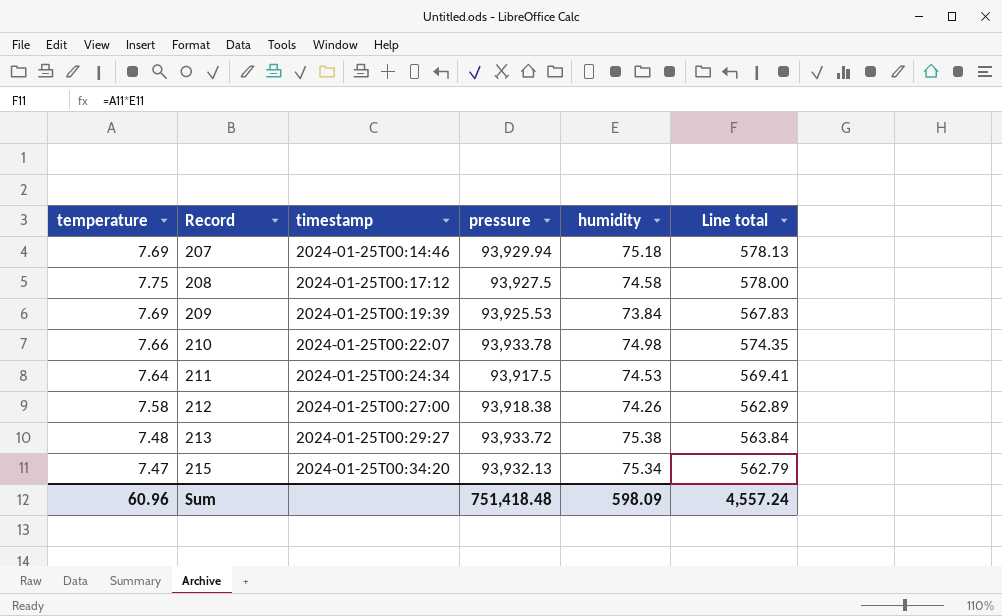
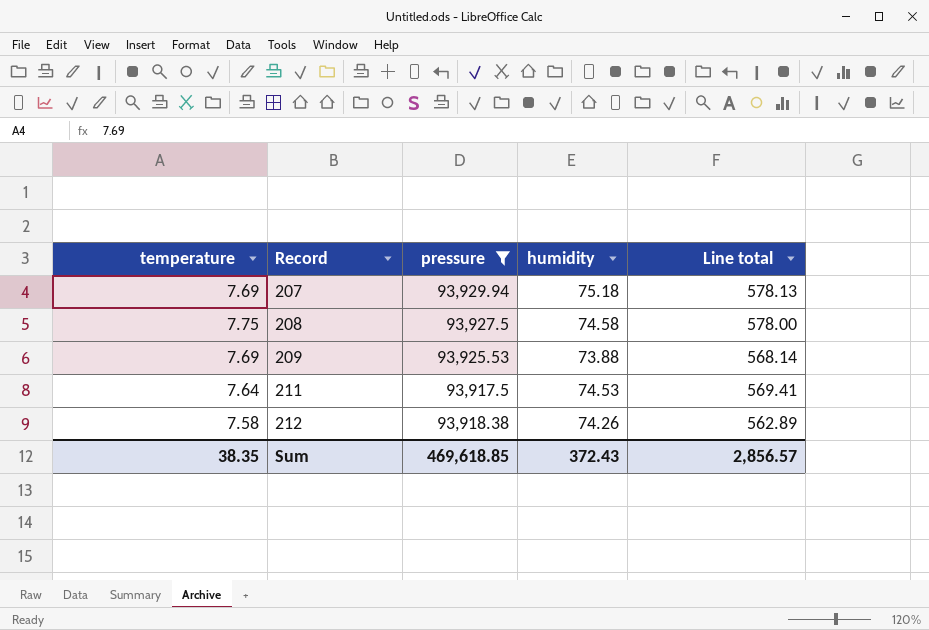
filter: none -> pressure <= 93,929.94
column timestamp | position: 3 -> none
209 | humidity: 73.84 -> 73.88
209 | Line total: 567.83 -> 568.14
Sum | temperature: 60.96 -> 38.35
Sum | pressure: 751,418.48 -> 469,618.85
Sum | humidity: 598.09 -> 372.43
Sum | Line total: 4,557.24 -> 2,856.57

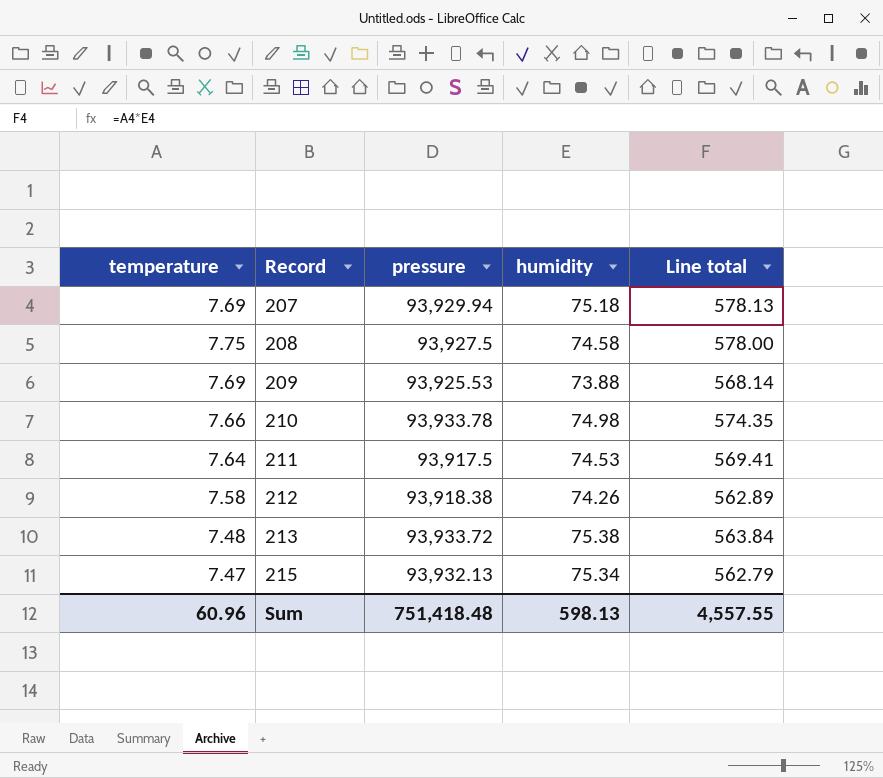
filter: pressure <= 93,929.94 -> none
Sum | temperature: 38.35 -> 60.96
Sum | pressure: 469,618.85 -> 751,418.48
Sum | humidity: 372.43 -> 598.13
Sum | Line total: 2,856.57 -> 4,557.55

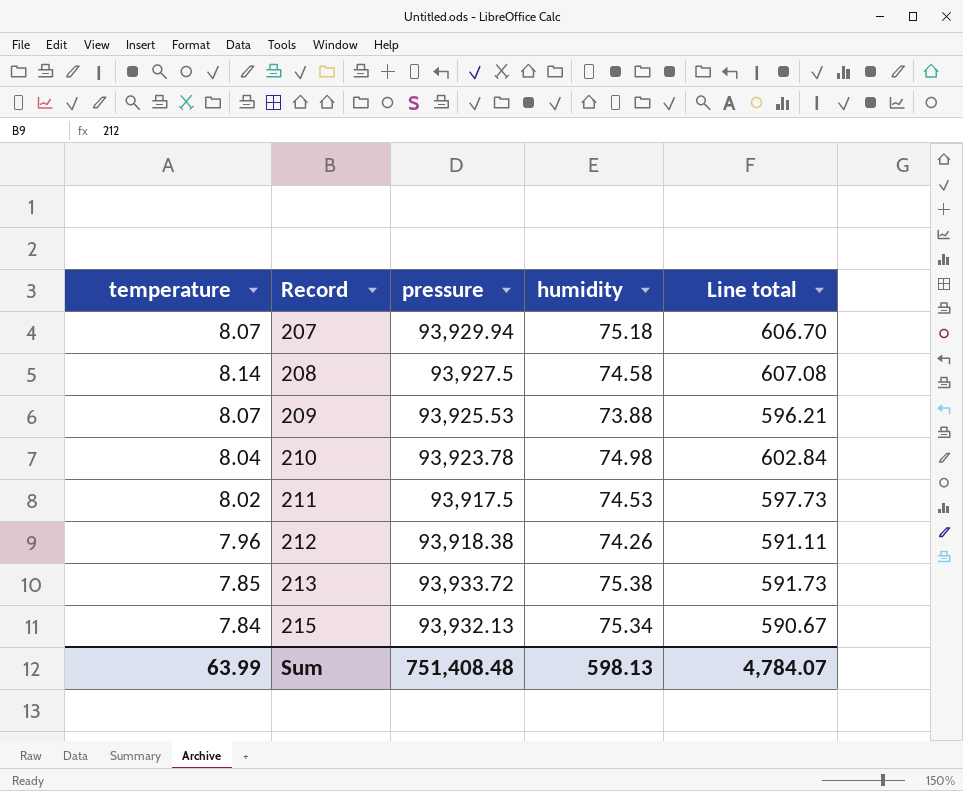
207 | temperature: 7.69 -> 8.07
207 | Line total: 578.13 -> 606.70
208 | temperature: 7.75 -> 8.14
208 | Line total: 578.00 -> 607.08
209 | temperature: 7.69 -> 8.07
209 | Line total: 568.14 -> 596.21
210 | temperature: 7.66 -> 8.04
210 | pressure: 93,933.78 -> 93,923.78
210 | Line total: 574.35 -> 602.84
211 | temperature: 7.64 -> 8.02
211 | Line total: 569.41 -> 597.73
212 | temperature: 7.58 -> 7.96
212 | Line total: 562.89 -> 591.11
213 | temperature: 7.48 -> 7.85
213 | Line total: 563.84 -> 591.73
215 | temperature: 7.47 -> 7.84
215 | Line total: 562.79 -> 590.67
Sum | temperature: 60.96 -> 63.99
Sum | pressure: 751,418.48 -> 751,408.48
Sum | Line total: 4,557.55 -> 4,784.07

